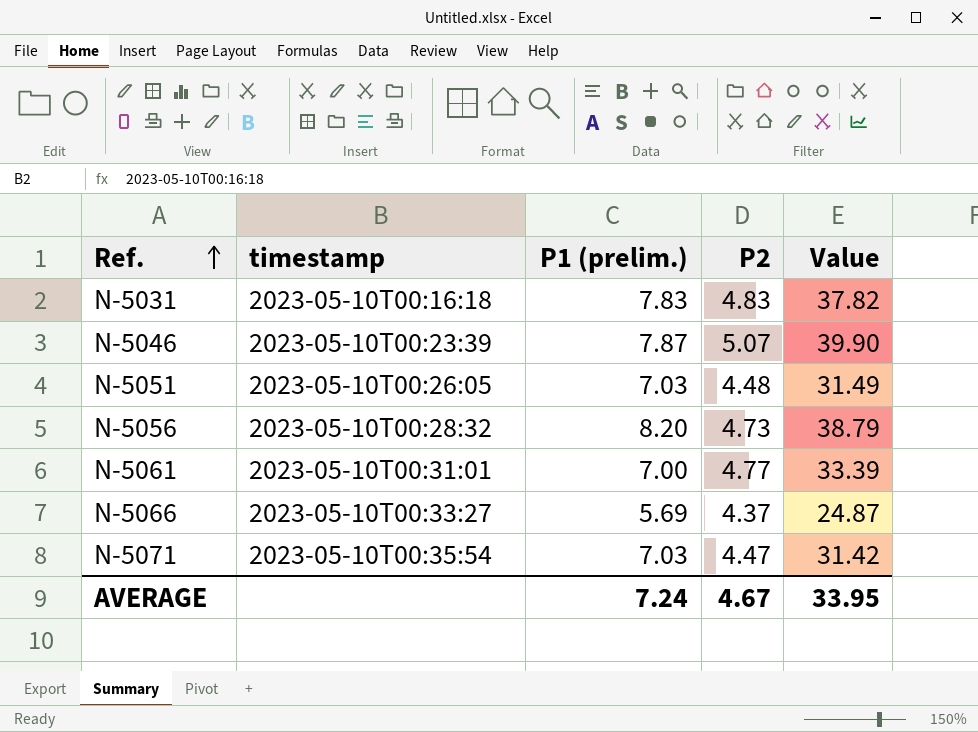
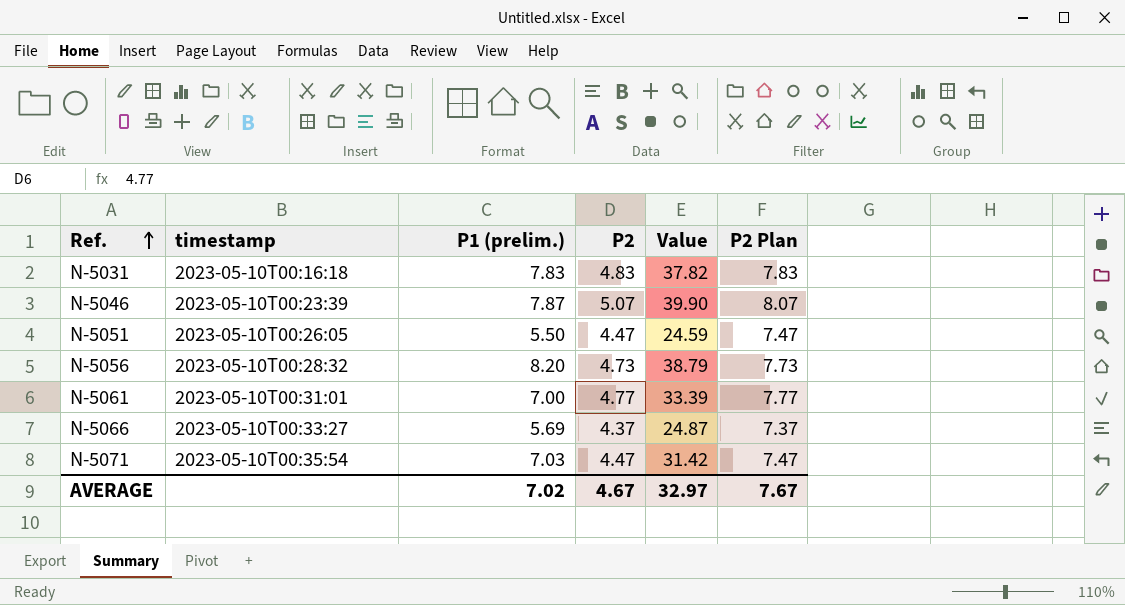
column P2 Plan | formula: none -> [P2] + 3
N-5051 | P1 (prelim.): 7.03 -> 5.50
N-5051 | P2: 4.48 -> 4.47
N-5051 | Value: 31.49 -> 24.59
AVERAGE | P1 (prelim.): 7.24 -> 7.02
AVERAGE | Value: 33.95 -> 32.97

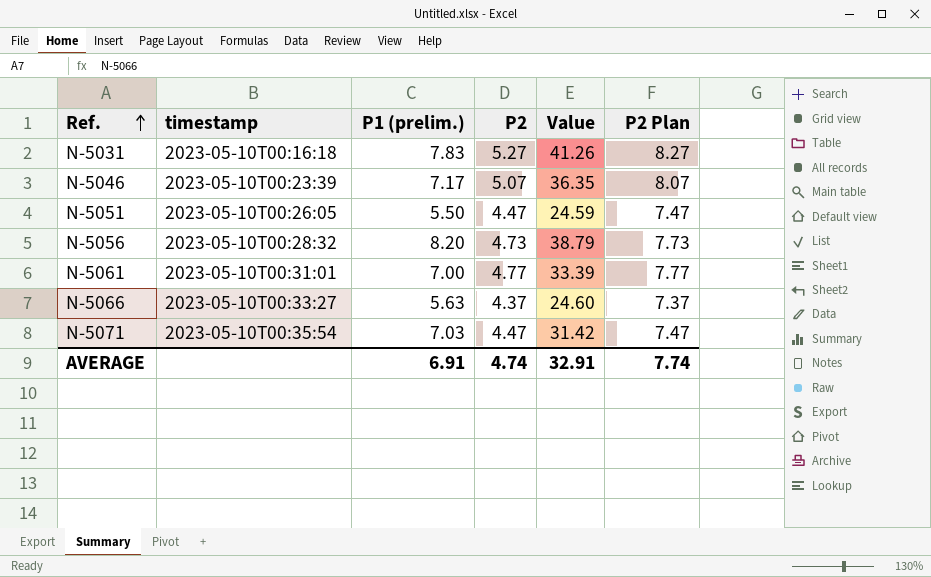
N-5031 | P2: 4.83 -> 5.27
N-5031 | Value: 37.82 -> 41.26
N-5031 | P2 Plan: 7.83 -> 8.27
N-5046 | P1 (prelim.): 7.87 -> 7.17
N-5046 | Value: 39.90 -> 36.35
N-5066 | P1 (prelim.): 5.69 -> 5.63
N-5066 | Value: 24.87 -> 24.60
AVERAGE | P1 (prelim.): 7.02 -> 6.91
AVERAGE | P2: 4.67 -> 4.74
AVERAGE | Value: 32.97 -> 32.91
AVERAGE | P2 Plan: 7.67 -> 7.74

